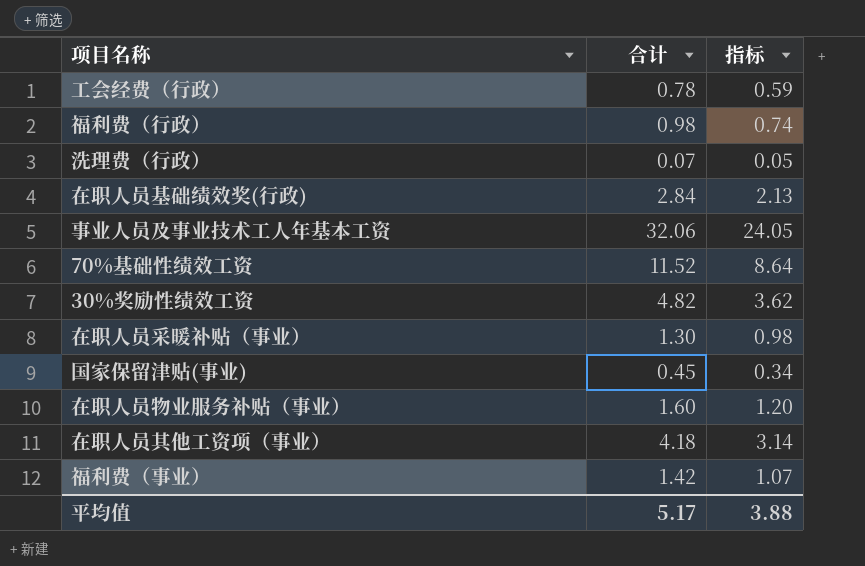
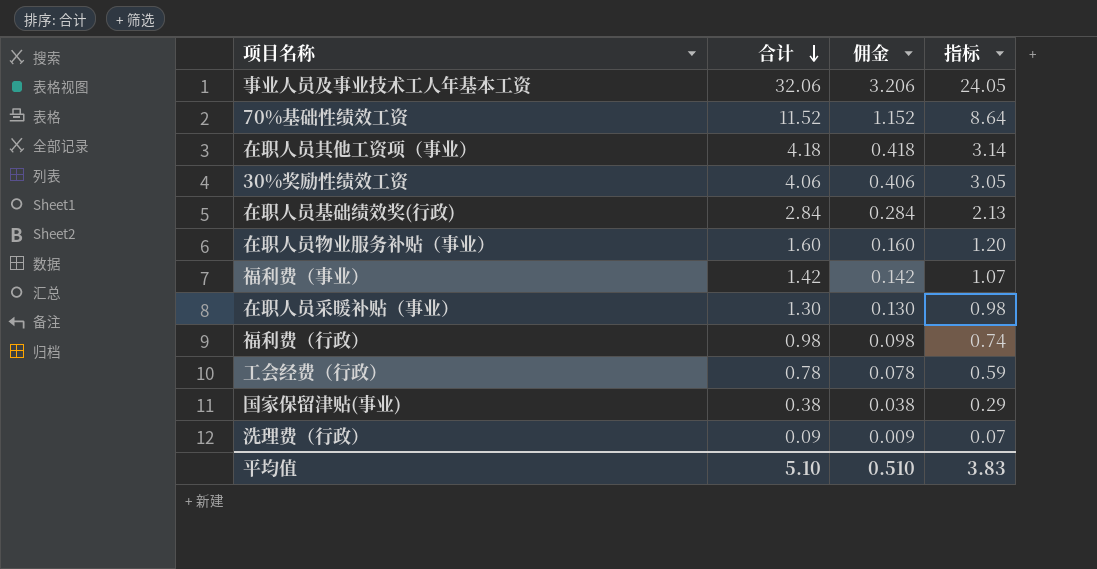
row order: none -> 合计 descending
column 佣金 | formula: none -> [合计] * 0.1
30%奖励性绩效工资 | 合计: 4.82 -> 4.06
30%奖励性绩效工资 | 指标: 3.62 -> 3.05
国家保留津贴(事业) | 合计: 0.45 -> 0.38
国家保留津贴(事业) | 指标: 0.34 -> 0.29
洗理费（行政） | 合计: 0.07 -> 0.09
洗理费（行政） | 指标: 0.05 -> 0.07
平均值 | 合计: 5.17 -> 5.10
平均值 | 指标: 3.88 -> 3.83

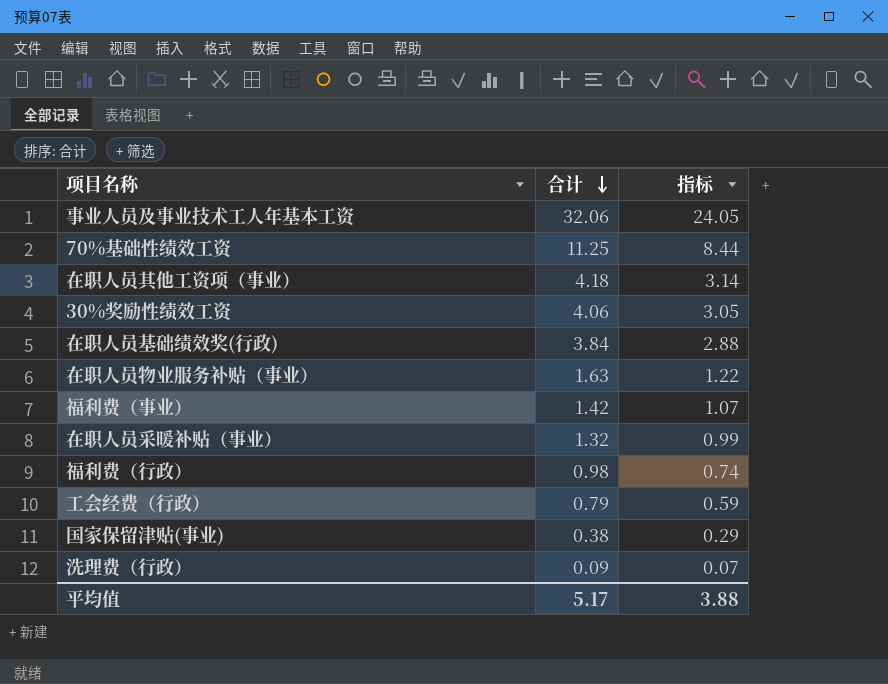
column 佣金 | formula: [合计] * 0.1 -> none
70%基础性绩效工资 | 合计: 11.52 -> 11.25
70%基础性绩效工资 | 指标: 8.64 -> 8.44
在职人员基础绩效奖(行政) | 合计: 2.84 -> 3.84
在职人员基础绩效奖(行政) | 指标: 2.13 -> 2.88
在职人员物业服务补贴（事业） | 合计: 1.60 -> 1.63
在职人员物业服务补贴（事业） | 指标: 1.20 -> 1.22
在职人员采暖补贴（事业） | 合计: 1.30 -> 1.32
在职人员采暖补贴（事业） | 指标: 0.98 -> 0.99
工会经费（行政） | 合计: 0.78 -> 0.79
平均值 | 合计: 5.10 -> 5.17
平均值 | 指标: 3.83 -> 3.88

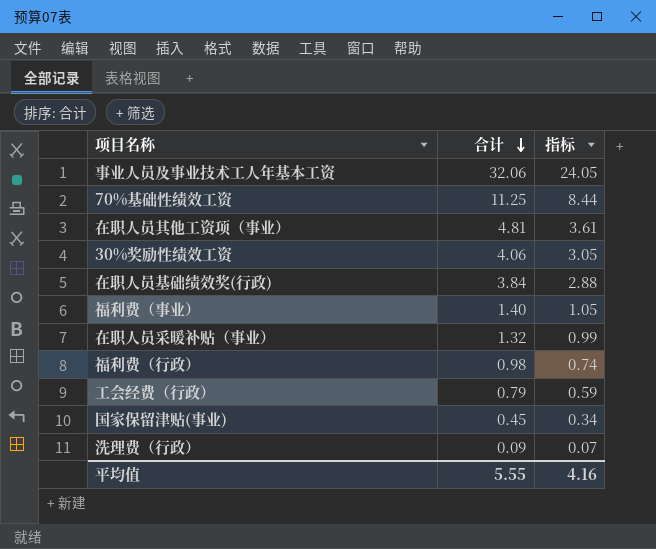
row 在职人员物业服务补贴（事业）: 1.63 | 1.22 -> none
在职人员其他工资项（事业） | 合计: 4.18 -> 4.81
在职人员其他工资项（事业） | 指标: 3.14 -> 3.61
福利费（事业） | 合计: 1.42 -> 1.40
福利费（事业） | 指标: 1.07 -> 1.05
国家保留津贴(事业) | 合计: 0.38 -> 0.45
国家保留津贴(事业) | 指标: 0.29 -> 0.34
平均值 | 合计: 5.17 -> 5.55
平均值 | 指标: 3.88 -> 4.16

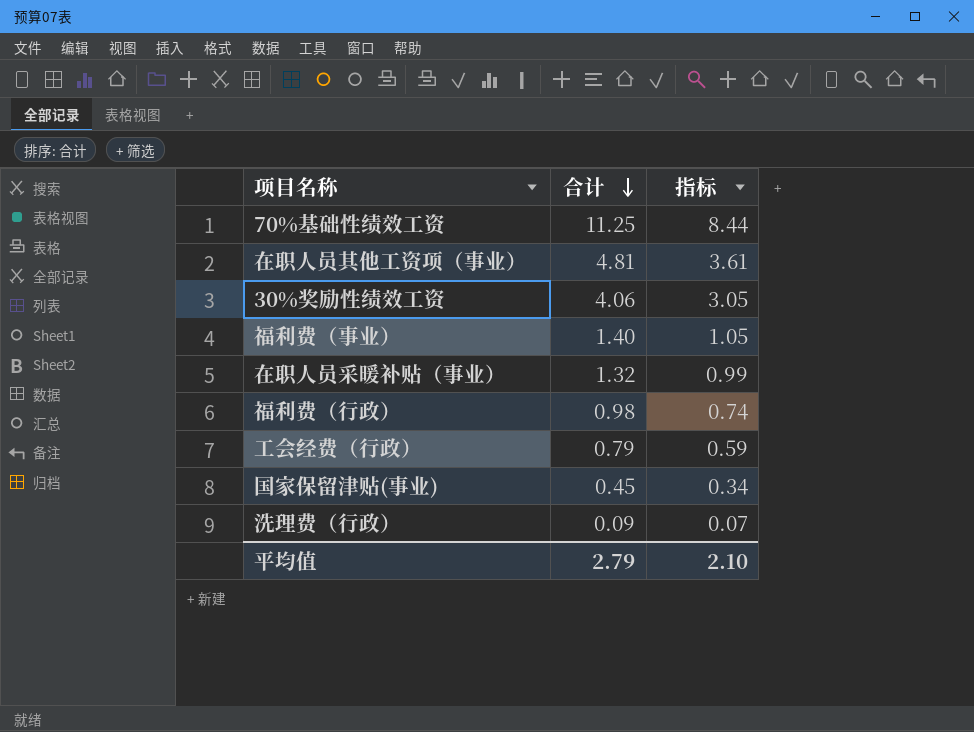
row 事业人员及事业技术工人年基本工资: 32.06 | 24.05 -> none
row 在职人员基础绩效奖(行政): 3.84 | 2.88 -> none
平均值 | 合计: 5.55 -> 2.79
平均值 | 指标: 4.16 -> 2.10

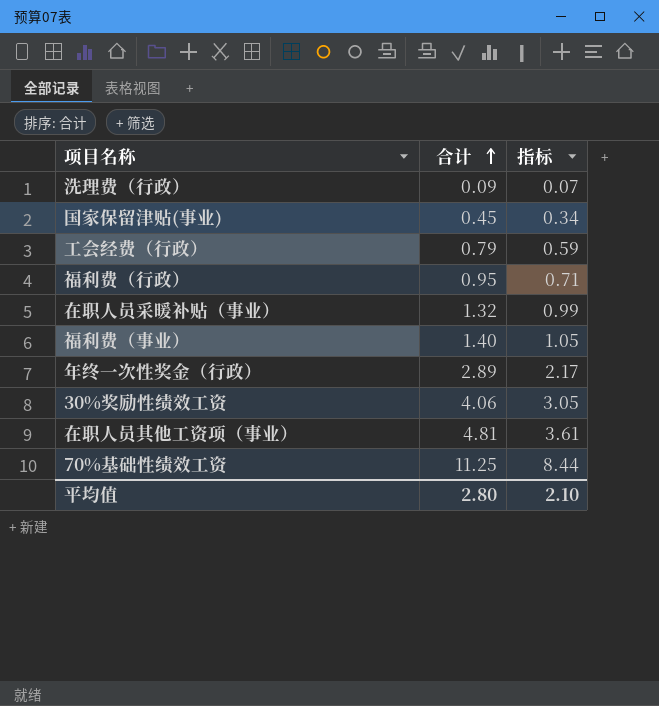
row order: 合计 descending -> 合计 ascending
福利费（行政） | 合计: 0.98 -> 0.95
福利费（行政） | 指标: 0.74 -> 0.71
row 年终一次性奖金（行政）: none -> 2.89 | 2.17
平均值 | 合计: 2.79 -> 2.80

